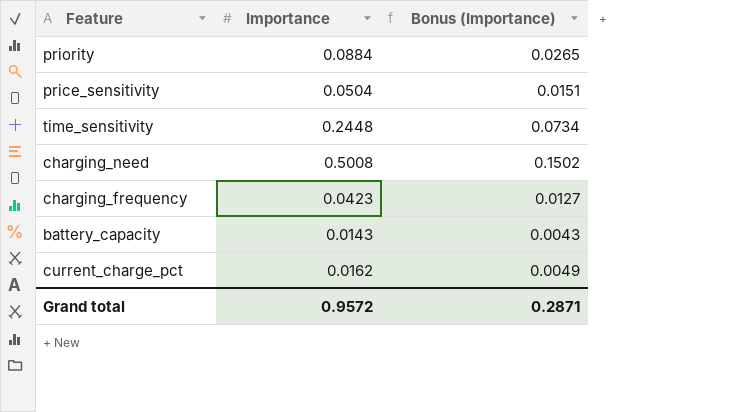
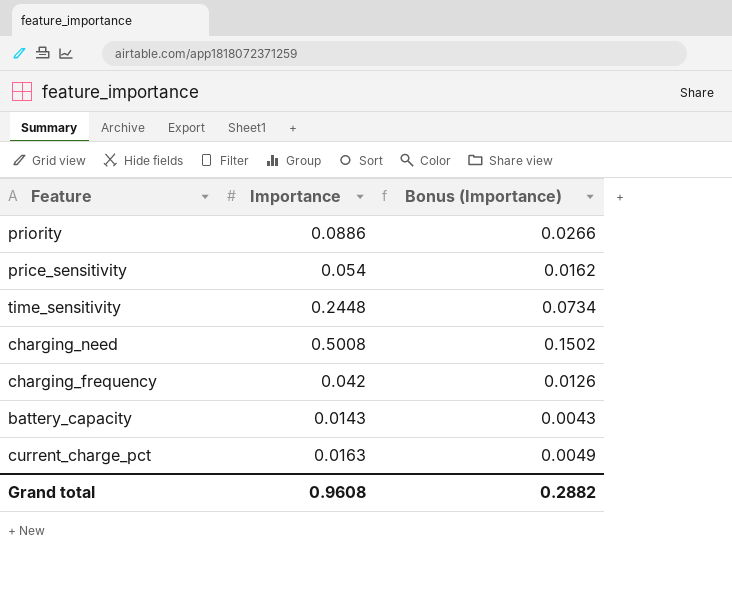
priority | Importance: 0.0884 -> 0.0886
priority | Bonus (Importance): 0.0265 -> 0.0266
price_sensitivity | Importance: 0.0504 -> 0.054
price_sensitivity | Bonus (Importance): 0.0151 -> 0.0162
charging_frequency | Importance: 0.0423 -> 0.042
charging_frequency | Bonus (Importance): 0.0127 -> 0.0126
current_charge_pct | Importance: 0.0162 -> 0.0163
Grand total | Importance: 0.9572 -> 0.9608
Grand total | Bonus (Importance): 0.2871 -> 0.2882

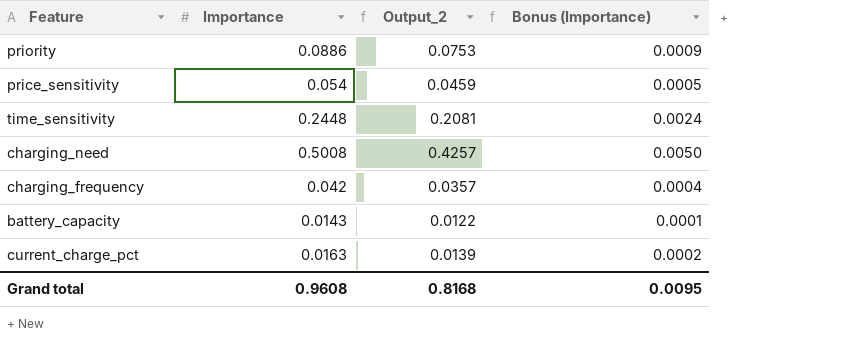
column Output_2 | formula: none -> [Importance] * 0.85
column Bonus (Importance) | formula: [Importance] * 0.3 -> [Importance] * 0.01
Grand total | Bonus (Importance): 0.2882 -> 0.0095

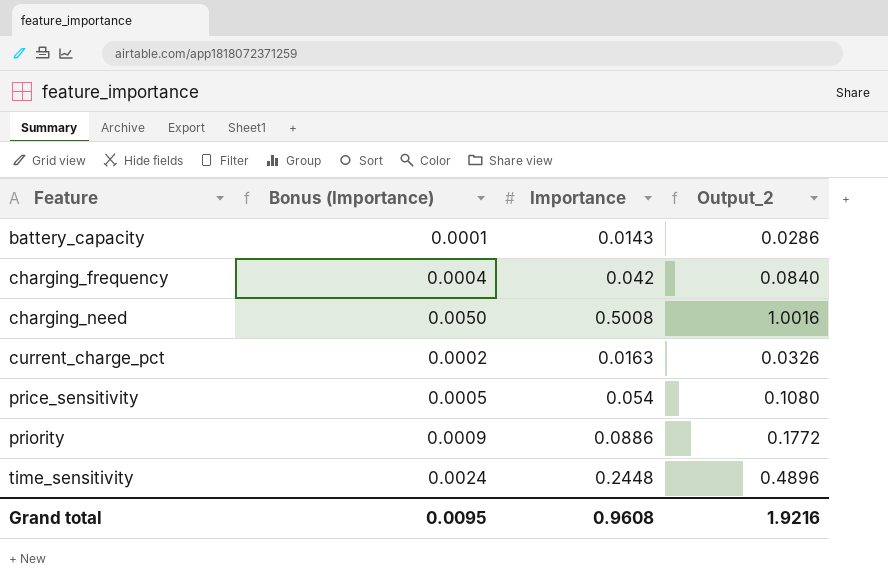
row order: none -> Feature ascending
column Bonus (Importance) | position: 4 -> 2
column Output_2 | formula: [Importance] * 0.85 -> [Importance] * 2
Grand total | Output_2: 0.8168 -> 1.9216

